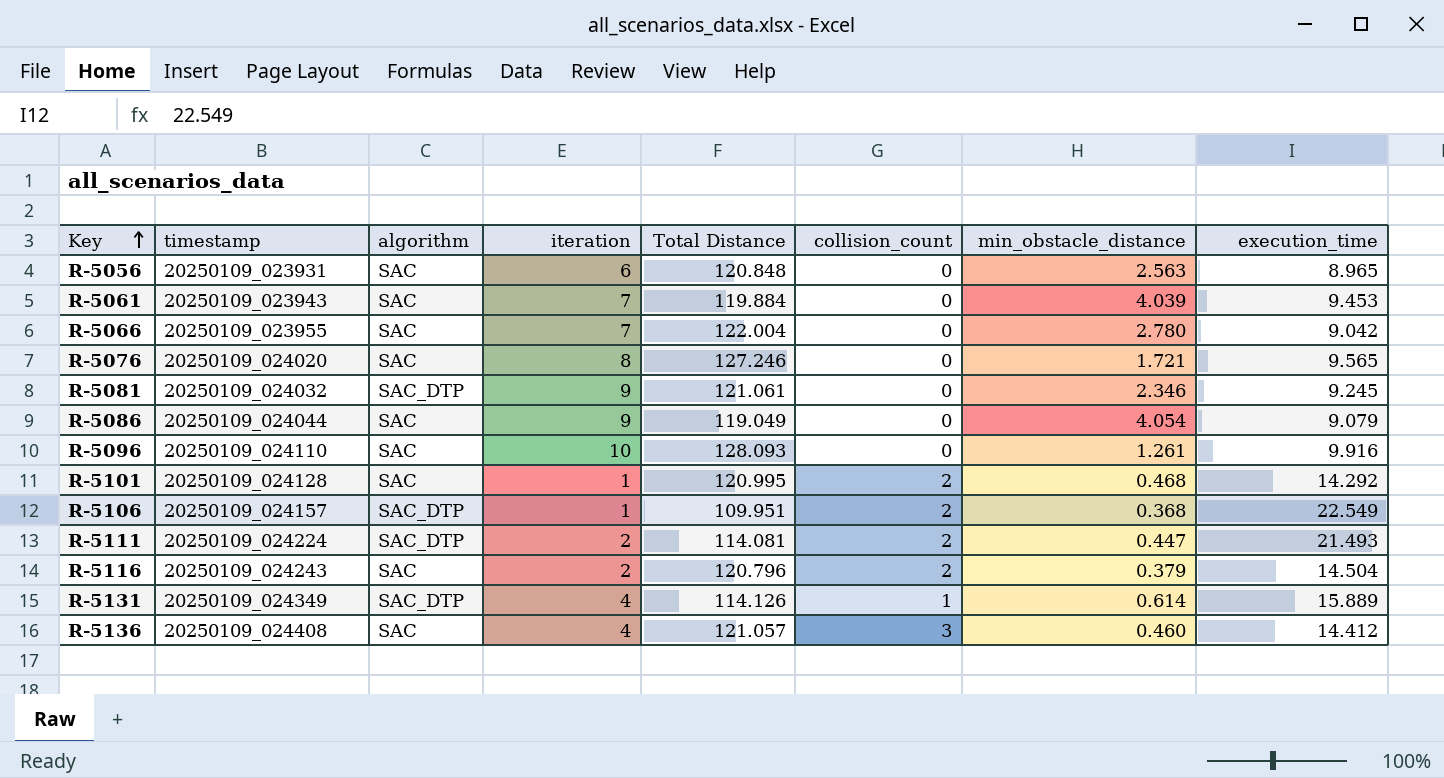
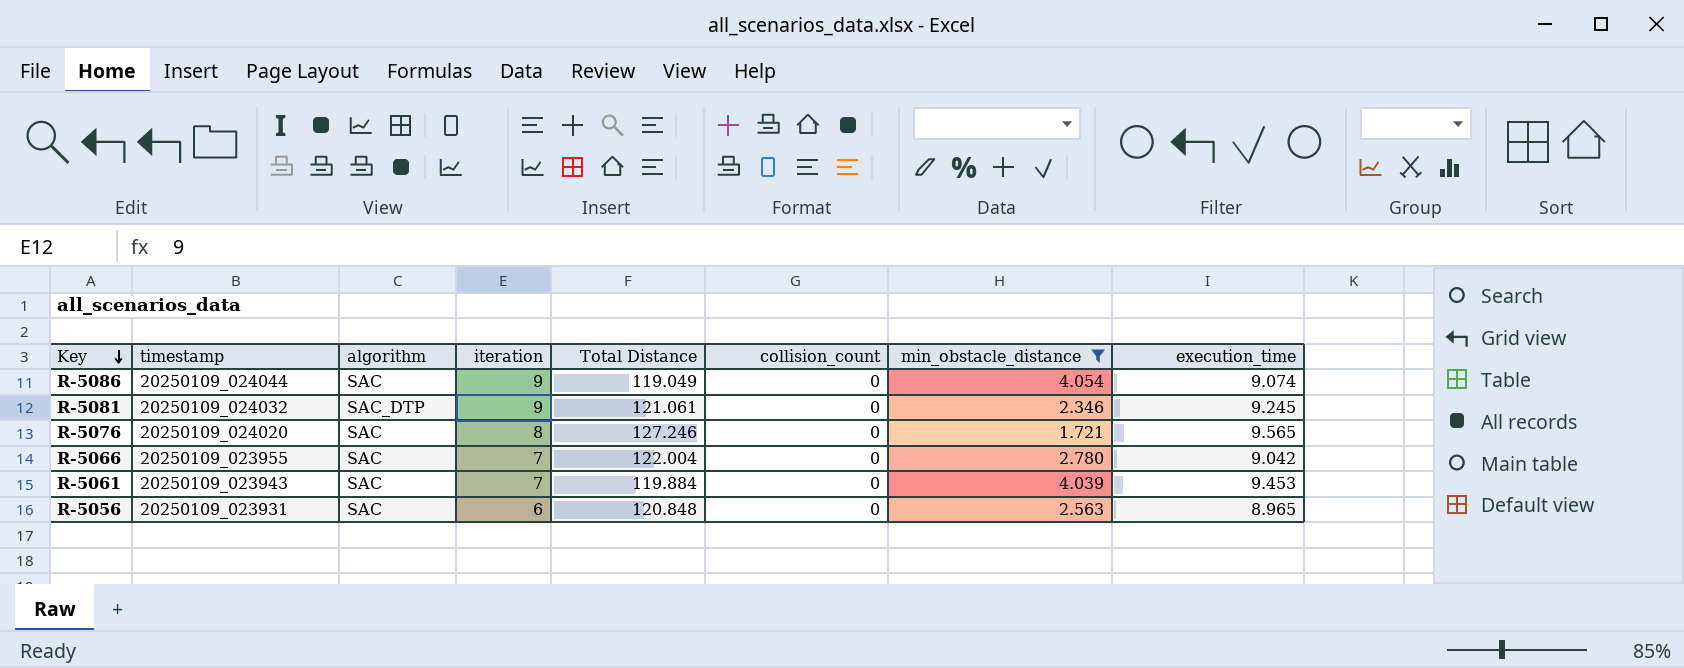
filter: none -> min_obstacle_distance >= 1.721
row order: Key ascending -> Key descending
R-5086 | execution_time: 9.079 -> 9.074

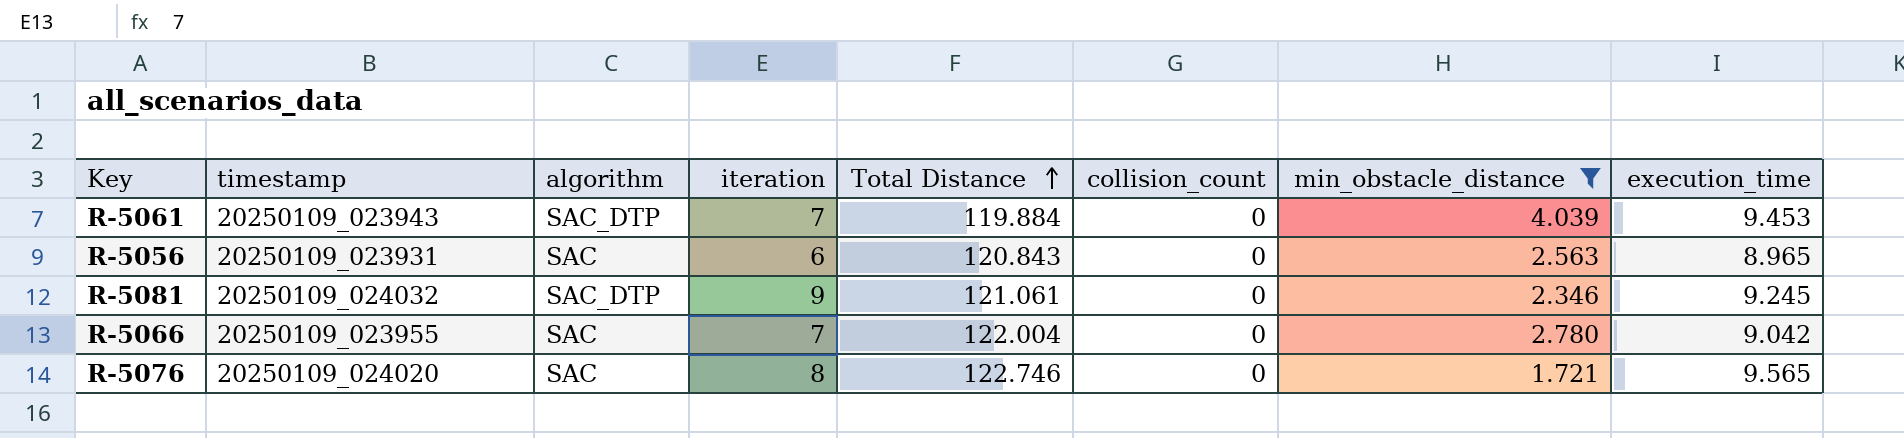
row order: Key descending -> Total Distance ascending
row R-5086: 20250109_024044 | SAC | 9 | 119.049 | 0 | 4.054 | 9.074 -> none
R-5061 | algorithm: SAC -> SAC_DTP
R-5056 | Total Distance: 120.848 -> 120.843
R-5076 | Total Distance: 127.246 -> 122.746

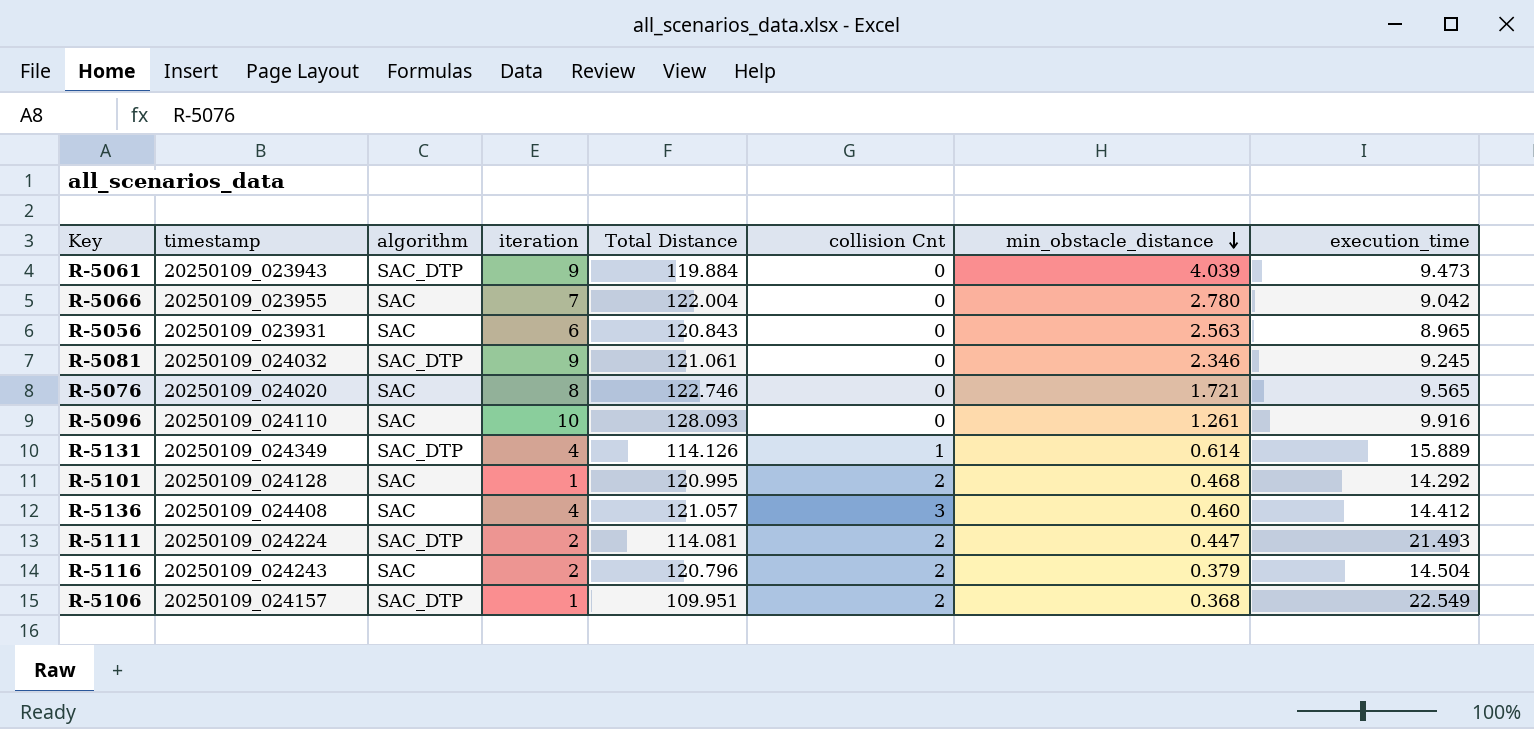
filter: min_obstacle_distance >= 1.721 -> none
row order: Total Distance ascending -> min_obstacle_distance descending
column name: collision_count -> collision Cnt
R-5061 | iteration: 7 -> 9
R-5061 | execution_time: 9.453 -> 9.473

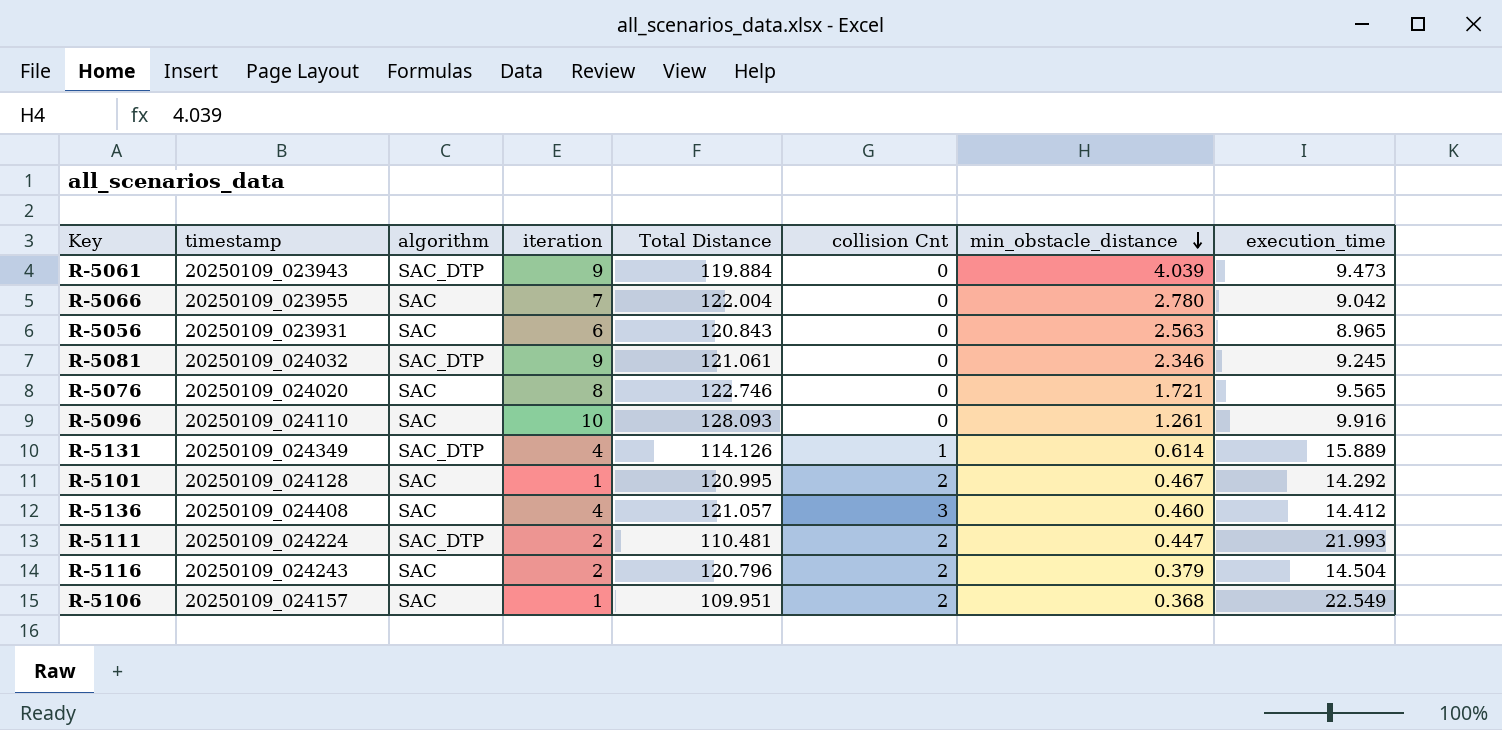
R-5101 | min_obstacle_distance: 0.468 -> 0.467
R-5111 | Total Distance: 114.081 -> 110.481
R-5111 | execution_time: 21.493 -> 21.993
R-5106 | algorithm: SAC_DTP -> SAC

